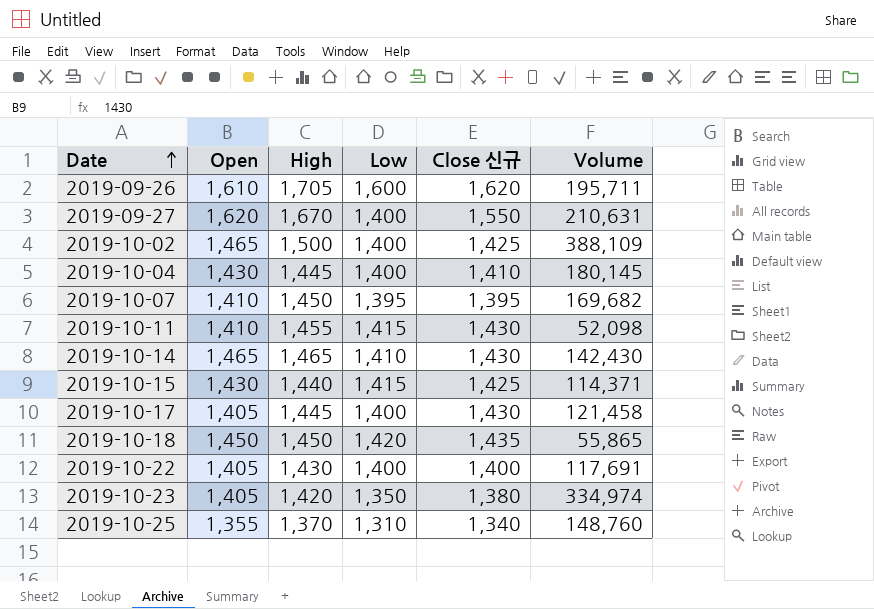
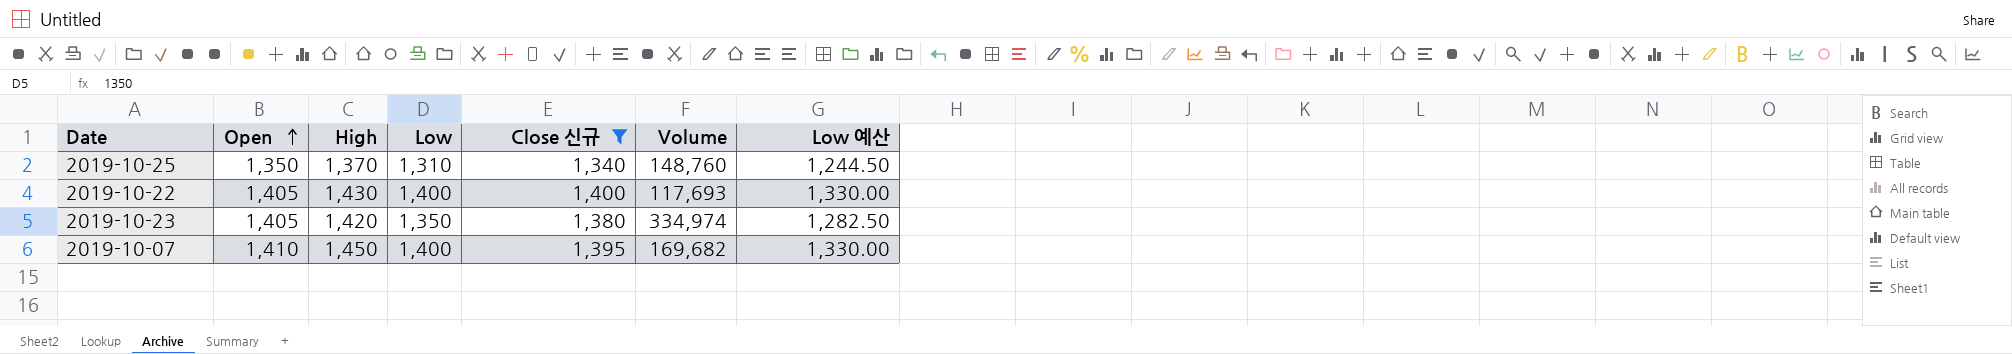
filter: none -> Close 신규 <= 1,400
row order: Date ascending -> Open ascending
column Low 예산 | formula: none -> [Low] * 0.95
2019-10-25 | Open: 1,355 -> 1,350
2019-10-22 | Volume: 117,691 -> 117,693
2019-10-07 | Low: 1,395 -> 1,400

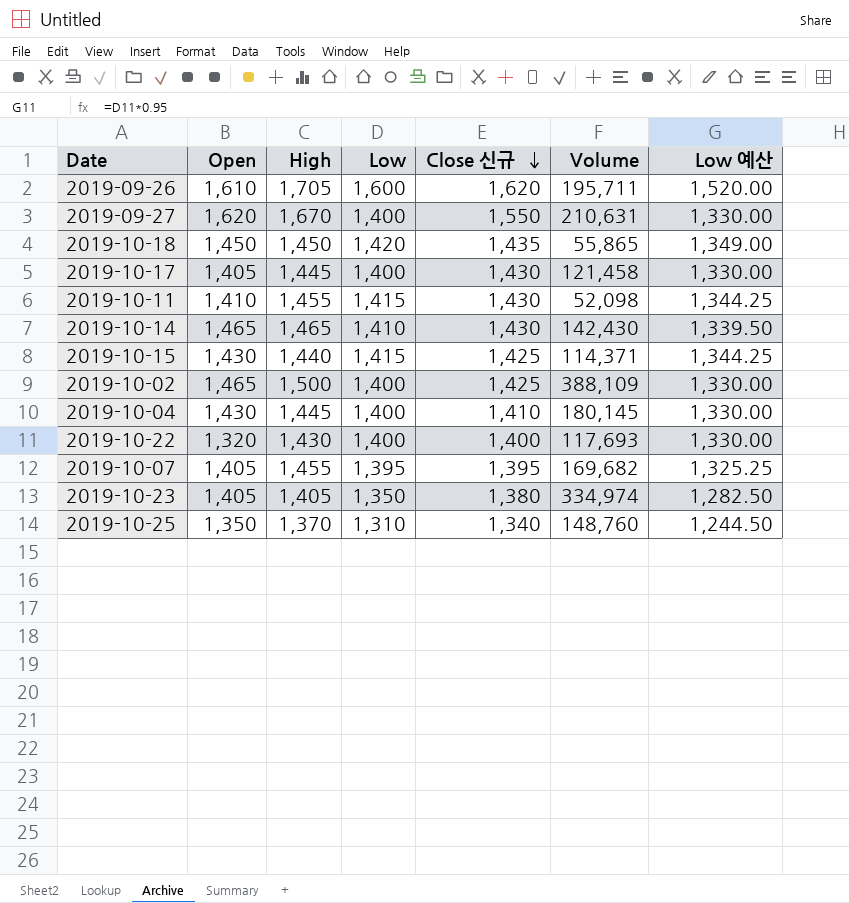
filter: Close 신규 <= 1,400 -> none
row order: Open ascending -> Close 신규 descending
2019-10-22 | Open: 1,405 -> 1,320
2019-10-07 | Open: 1,410 -> 1,405
2019-10-07 | High: 1,450 -> 1,455
2019-10-07 | Low: 1,400 -> 1,395
2019-10-07 | Low 예산: 1,330.00 -> 1,325.25
2019-10-23 | High: 1,420 -> 1,405

